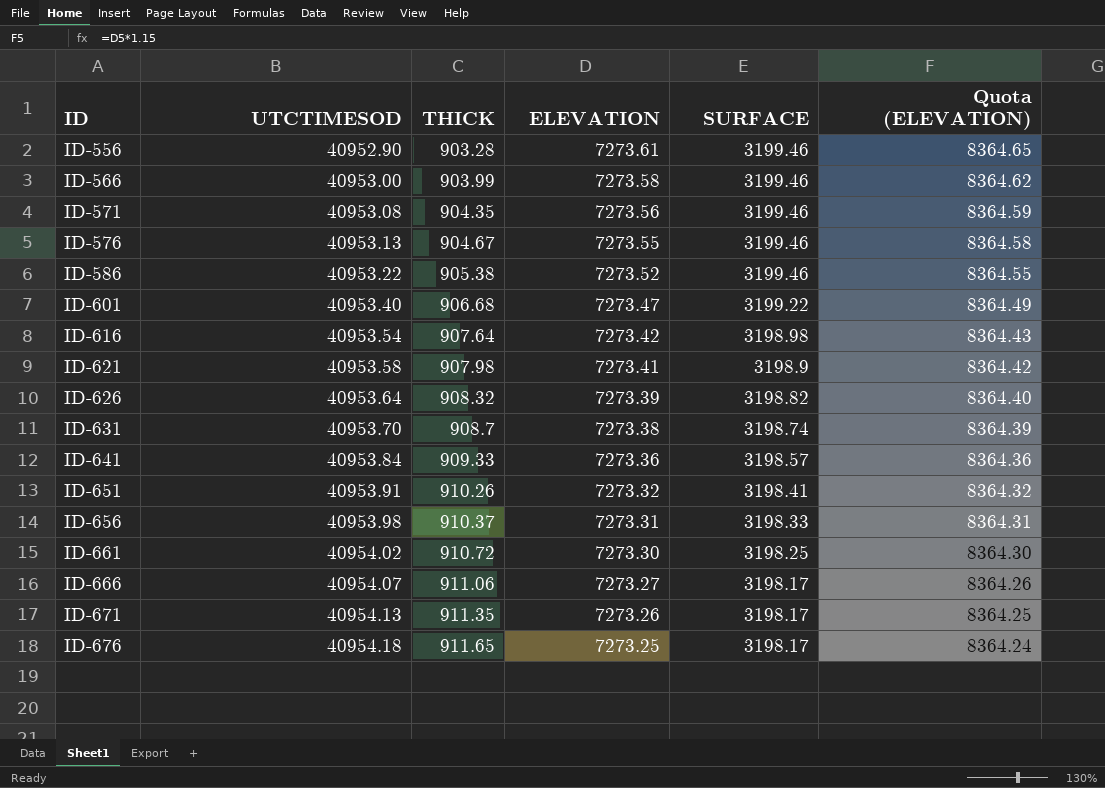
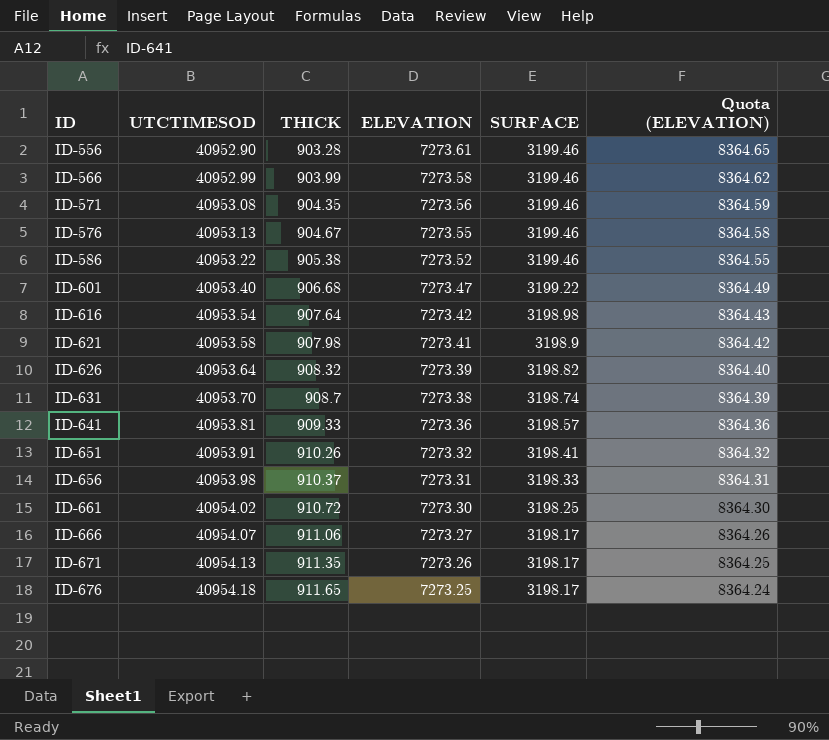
ID-566 | UTCTIMESOD: 40953.00 -> 40952.99
ID-641 | UTCTIMESOD: 40953.84 -> 40953.81

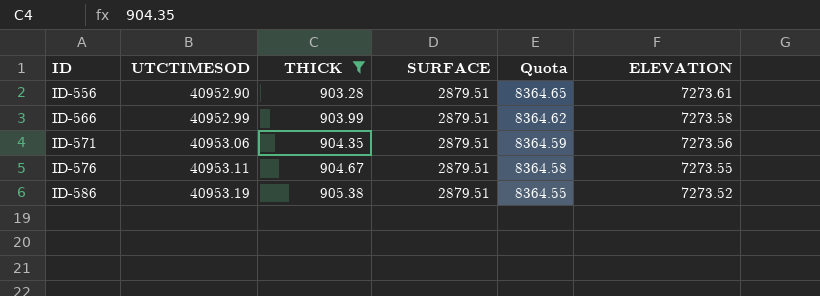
filter: none -> THICK <= 905.38
column name: Quota (ELEVATION) -> Quota
column ELEVATION | position: 4 -> 6
ID-556 | SURFACE: 3199.46 -> 2879.51
ID-566 | SURFACE: 3199.46 -> 2879.51
ID-571 | UTCTIMESOD: 40953.08 -> 40953.06
ID-571 | SURFACE: 3199.46 -> 2879.51
ID-576 | UTCTIMESOD: 40953.13 -> 40953.11
ID-576 | SURFACE: 3199.46 -> 2879.51
ID-586 | UTCTIMESOD: 40953.22 -> 40953.19
ID-586 | SURFACE: 3199.46 -> 2879.51

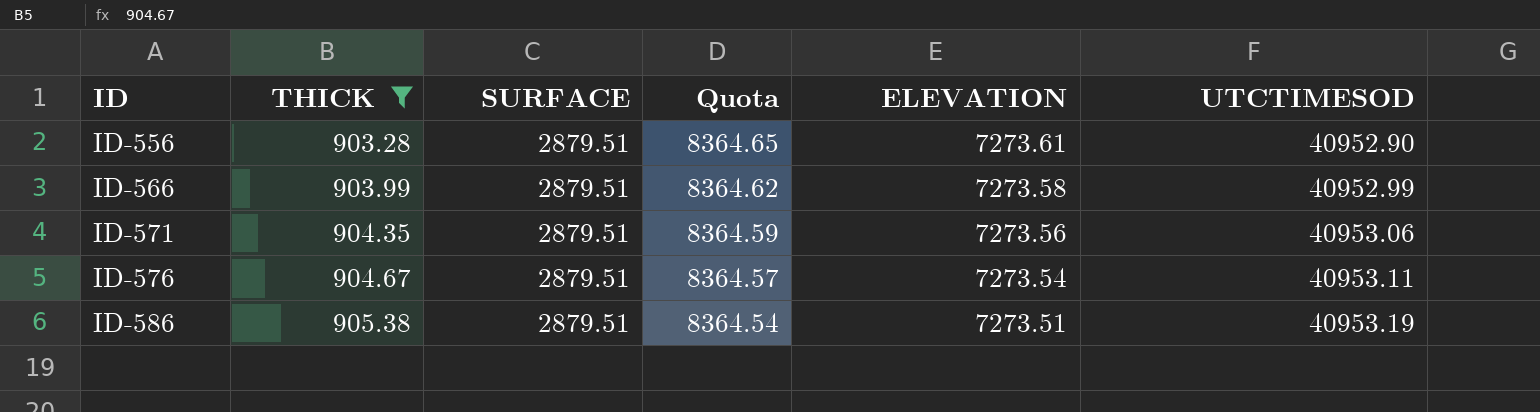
column UTCTIMESOD | position: 2 -> 6
ID-576 | Quota: 8364.58 -> 8364.57
ID-576 | ELEVATION: 7273.55 -> 7273.54
ID-586 | Quota: 8364.55 -> 8364.54
ID-586 | ELEVATION: 7273.52 -> 7273.51

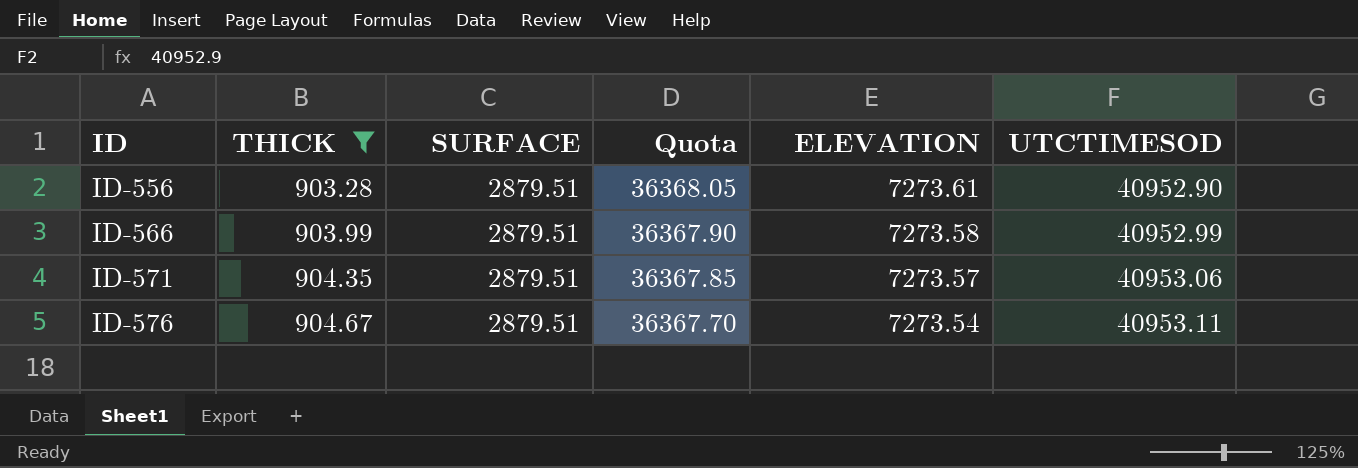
column Quota | formula: [ELEVATION] * 1.15 -> [ELEVATION] * 5
row ID-586: 905.38 | 2879.51 | 8364.54 | 7273.51 | 40953.19 -> none
ID-571 | ELEVATION: 7273.56 -> 7273.57

